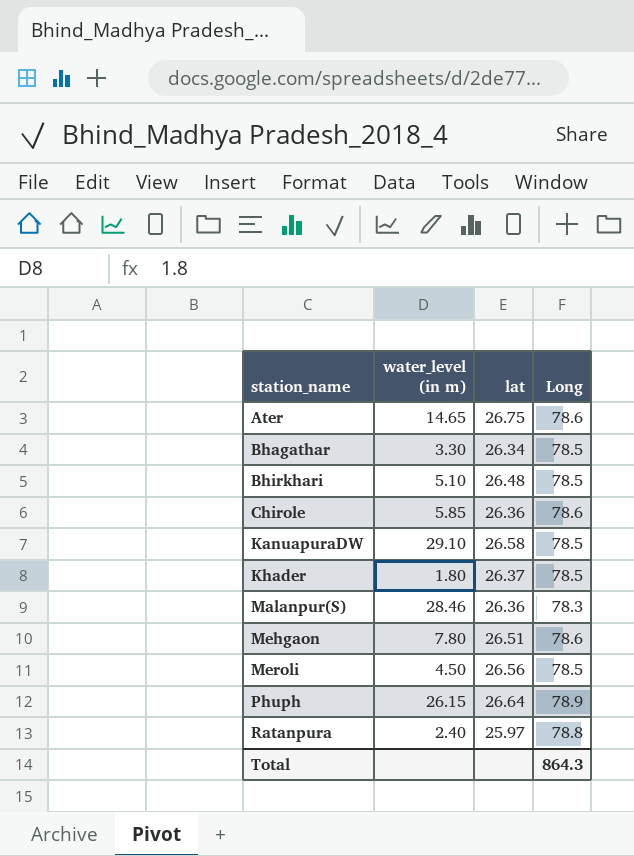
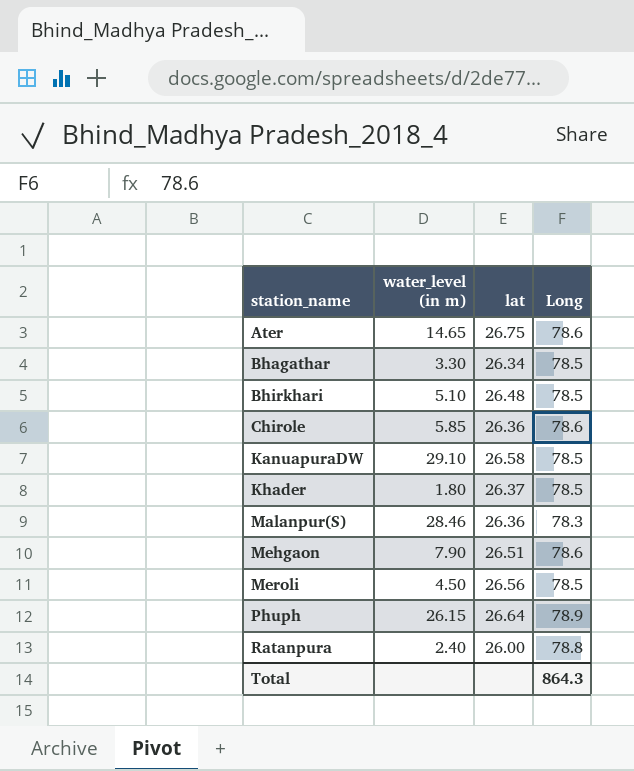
Mehgaon | water_level (in m): 7.80 -> 7.90
Ratanpura | lat: 25.97 -> 26.00

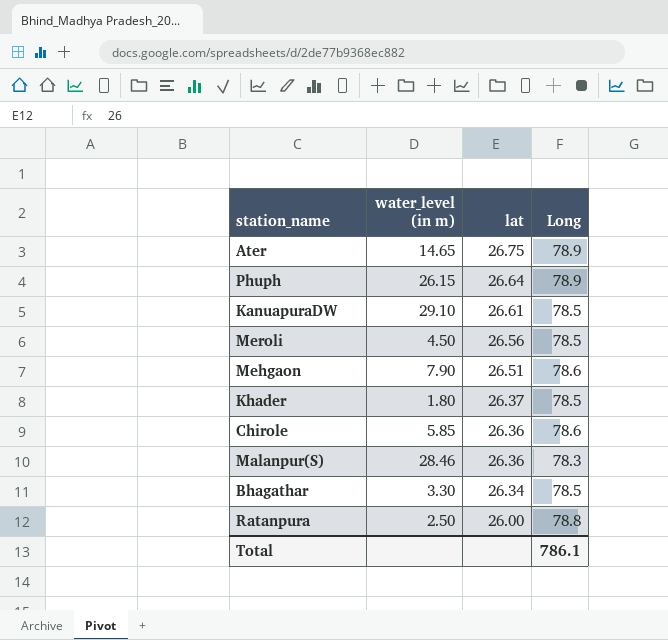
row order: station_name ascending -> lat descending
row Bhirkhari: 5.10 | 26.48 | 78.5 -> none
Ater | Long: 78.6 -> 78.9
KanuapuraDW | lat: 26.58 -> 26.61
Ratanpura | water_level (in m): 2.40 -> 2.50
Total | Long: 864.3 -> 786.1

